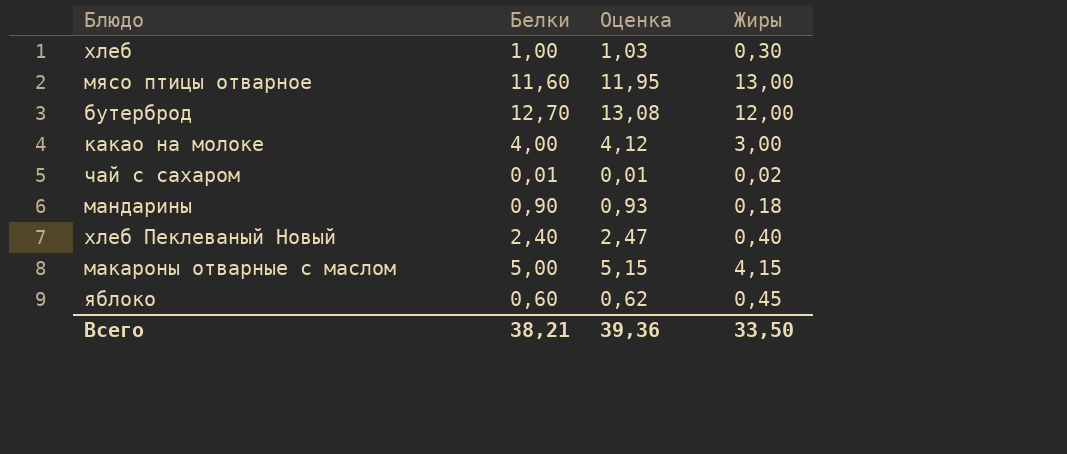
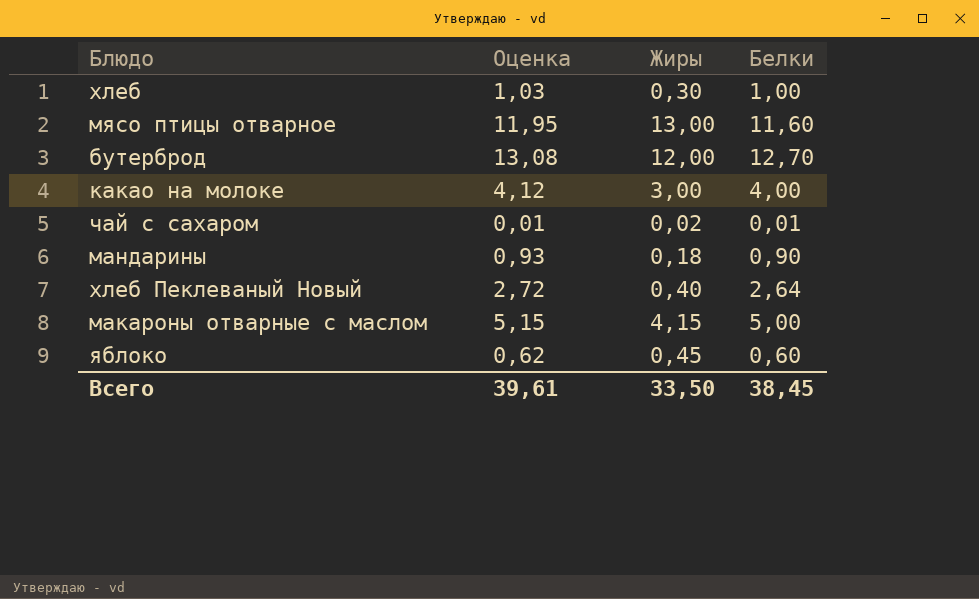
column Белки | position: 2 -> 4
хлеб Пеклеваный Новый | Оценка: 2,47 -> 2,72
хлеб Пеклеваный Новый | Белки: 2,40 -> 2,64
Всего | Оценка: 39,36 -> 39,61
Всего | Белки: 38,21 -> 38,45

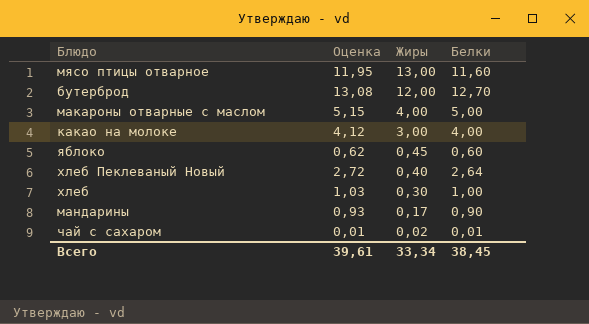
row order: none -> Жиры descending
макароны отварные с маслом | Жиры: 4,15 -> 4,00
мандарины | Жиры: 0,18 -> 0,17
Всего | Жиры: 33,50 -> 33,34

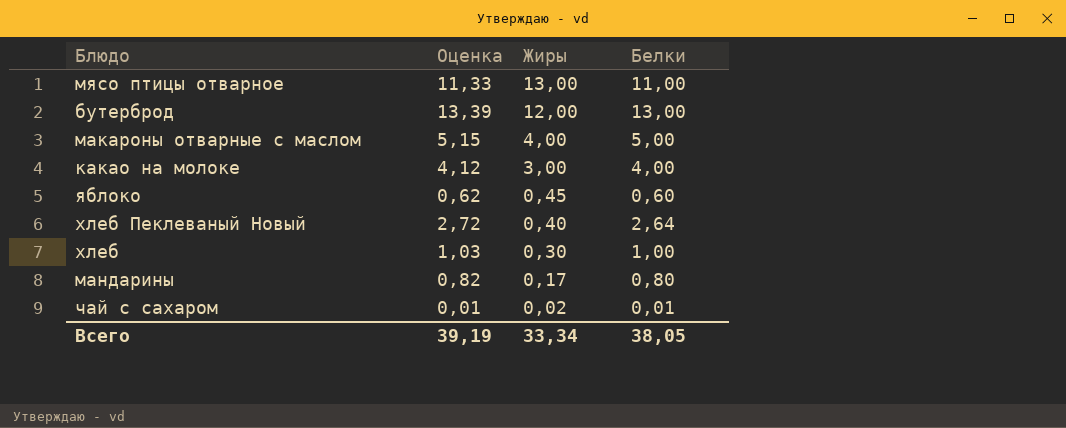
мясо птицы отварное | Оценка: 11,95 -> 11,33
мясо птицы отварное | Белки: 11,60 -> 11,00
бутерброд | Оценка: 13,08 -> 13,39
бутерброд | Белки: 12,70 -> 13,00
мандарины | Оценка: 0,93 -> 0,82
мандарины | Белки: 0,90 -> 0,80
Всего | Оценка: 39,61 -> 39,19
Всего | Белки: 38,45 -> 38,05

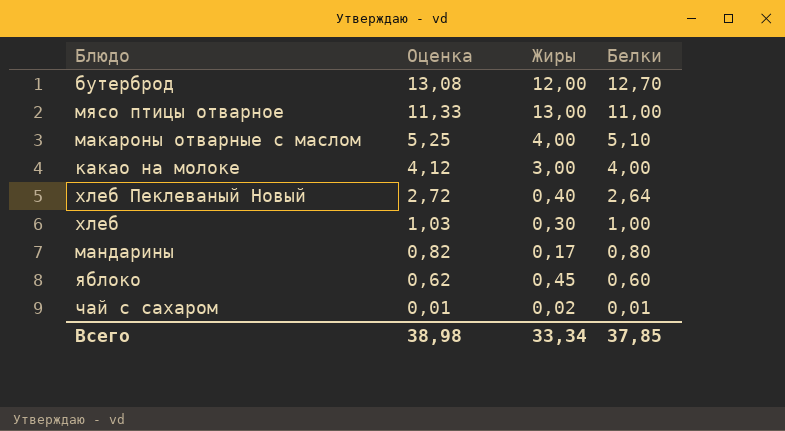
row order: Жиры descending -> Оценка descending
бутерброд | Оценка: 13,39 -> 13,08
бутерброд | Белки: 13,00 -> 12,70
макароны отварные с маслом | Оценка: 5,15 -> 5,25
макароны отварные с маслом | Белки: 5,00 -> 5,10
Всего | Оценка: 39,19 -> 38,98
Всего | Белки: 38,05 -> 37,85

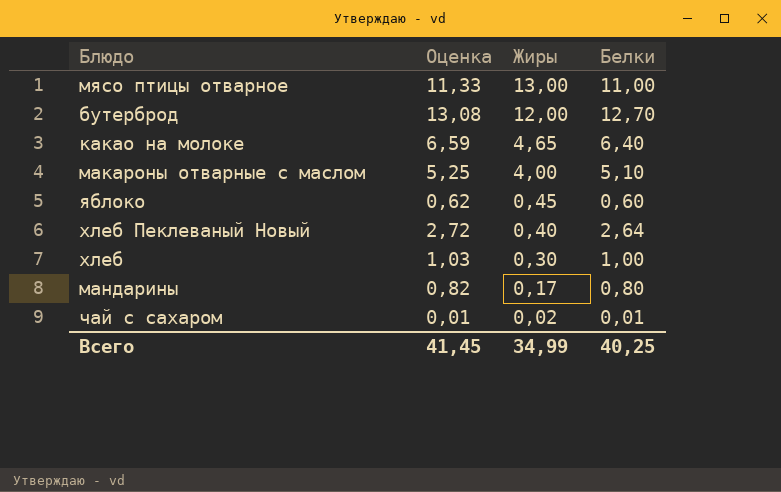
row order: Оценка descending -> Жиры descending
какао на молоке | Оценка: 4,12 -> 6,59
какао на молоке | Жиры: 3,00 -> 4,65
какао на молоке | Белки: 4,00 -> 6,40
Всего | Оценка: 38,98 -> 41,45
Всего | Жиры: 33,34 -> 34,99
Всего | Белки: 37,85 -> 40,25

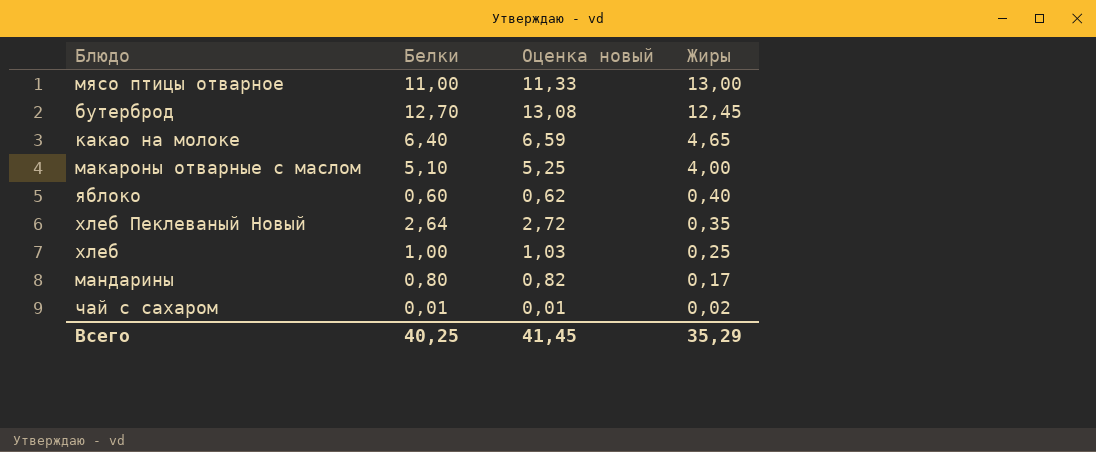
column Белки | position: 4 -> 2
column name: Оценка -> Оценка новый
бутерброд | Жиры: 12,00 -> 12,45
яблоко | Жиры: 0,45 -> 0,40
хлеб Пеклеваный Новый | Жиры: 0,40 -> 0,35
хлеб | Жиры: 0,30 -> 0,25
Всего | Жиры: 34,99 -> 35,29

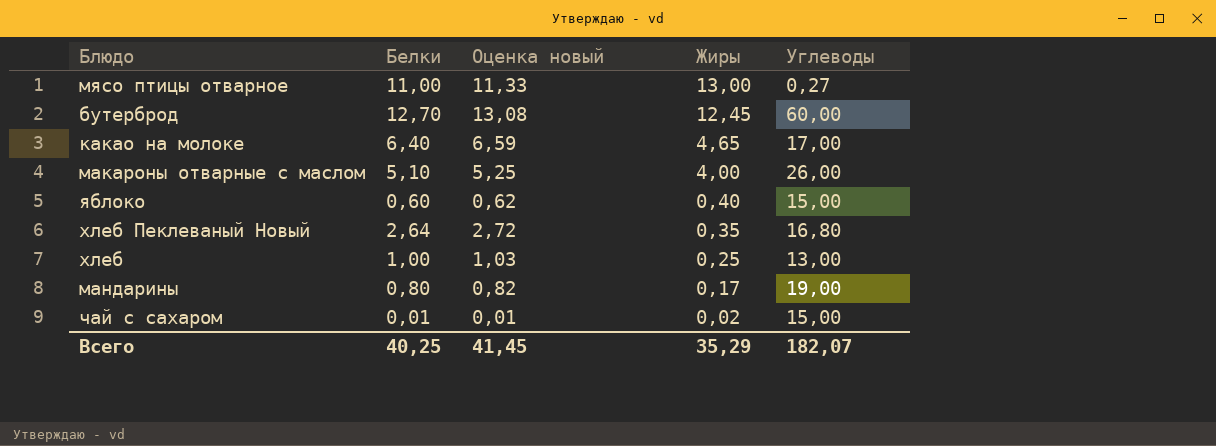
column Углеводы | position: none -> 5

